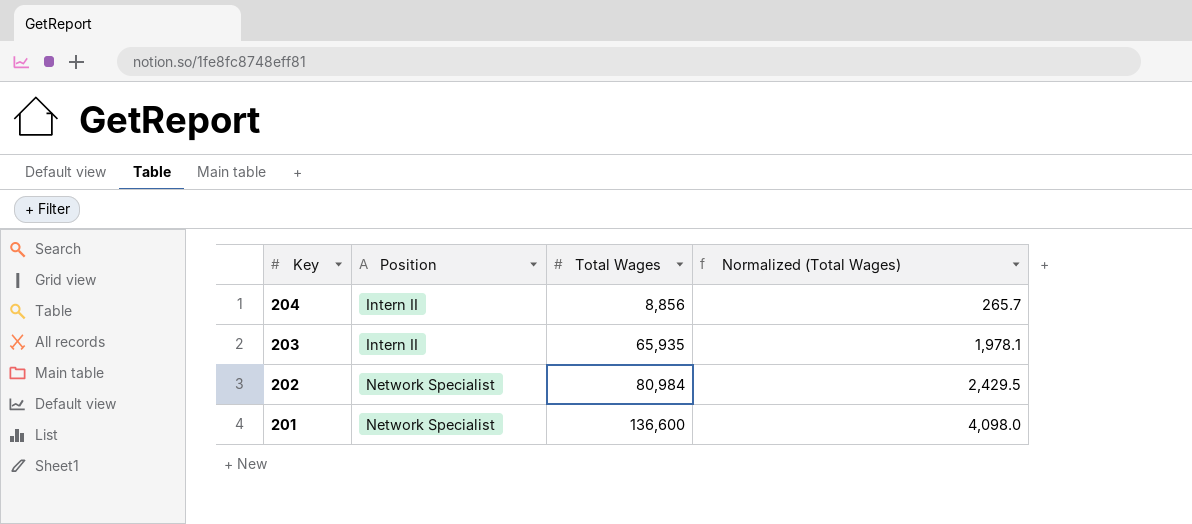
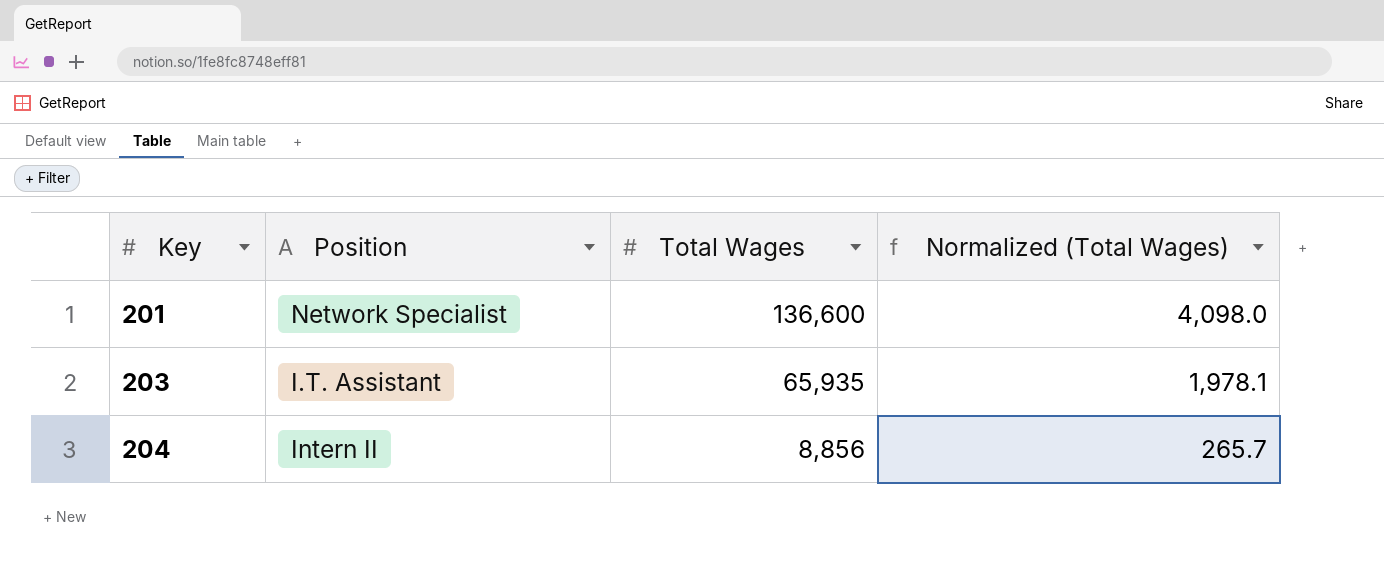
row order: Key descending -> Key ascending
row 202: Network Specialist | 80,984 | 2,429.5 -> none
203 | Position: Intern II -> I.T. Assistant

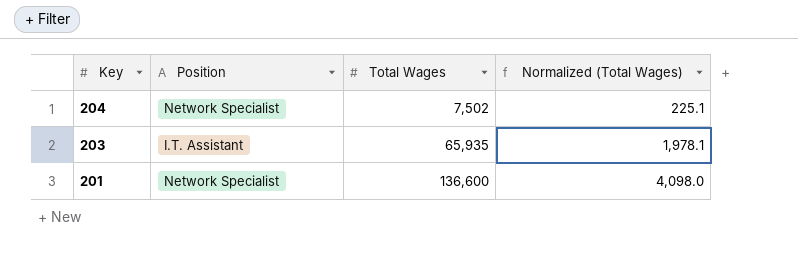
row order: Key ascending -> Key descending
204 | Position: Intern II -> Network Specialist
204 | Total Wages: 8,856 -> 7,502
204 | Normalized (Total Wages): 265.7 -> 225.1

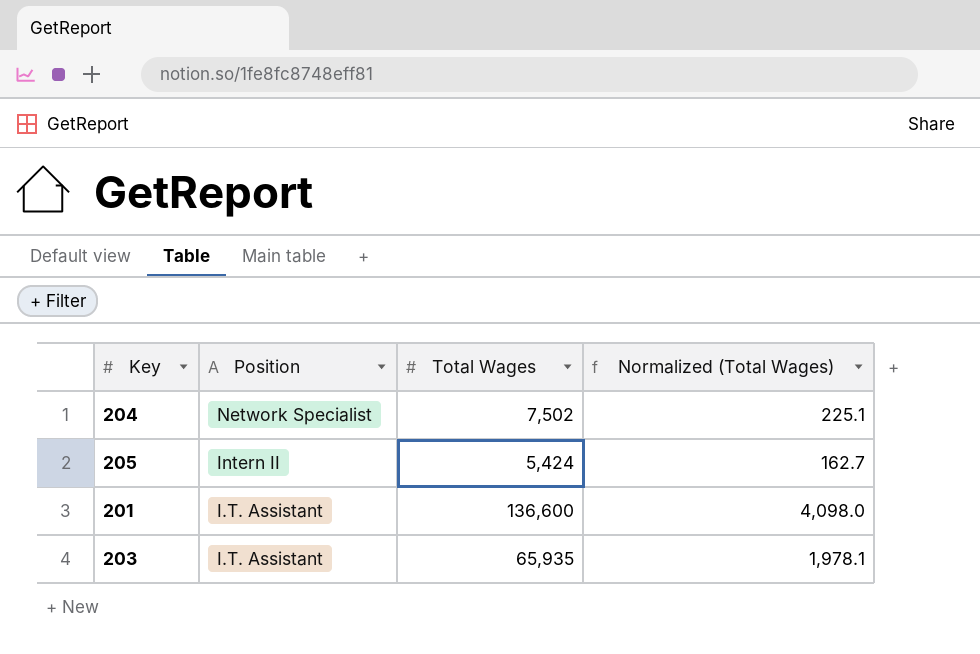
row order: Key descending -> Position descending
row 205: none -> Intern II | 5,424 | 162.7
201 | Position: Network Specialist -> I.T. Assistant

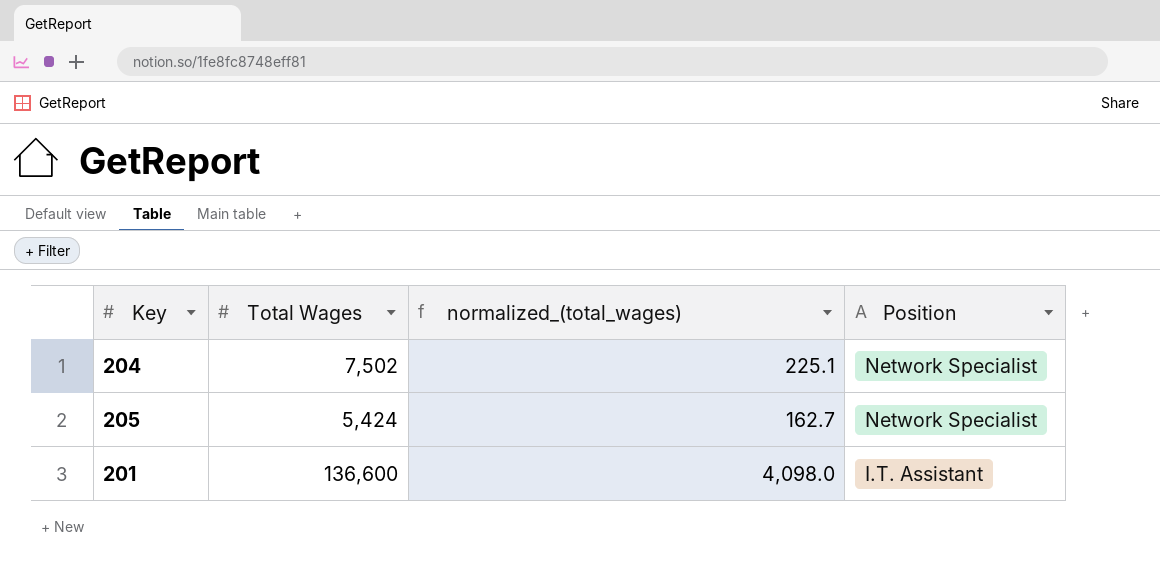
column name: Normalized (Total Wages) -> normalized_(total_wages)
column Position | position: 2 -> 4
row 203: I.T. Assistant | 65,935 | 1,978.1 -> none
205 | Position: Intern II -> Network Specialist

